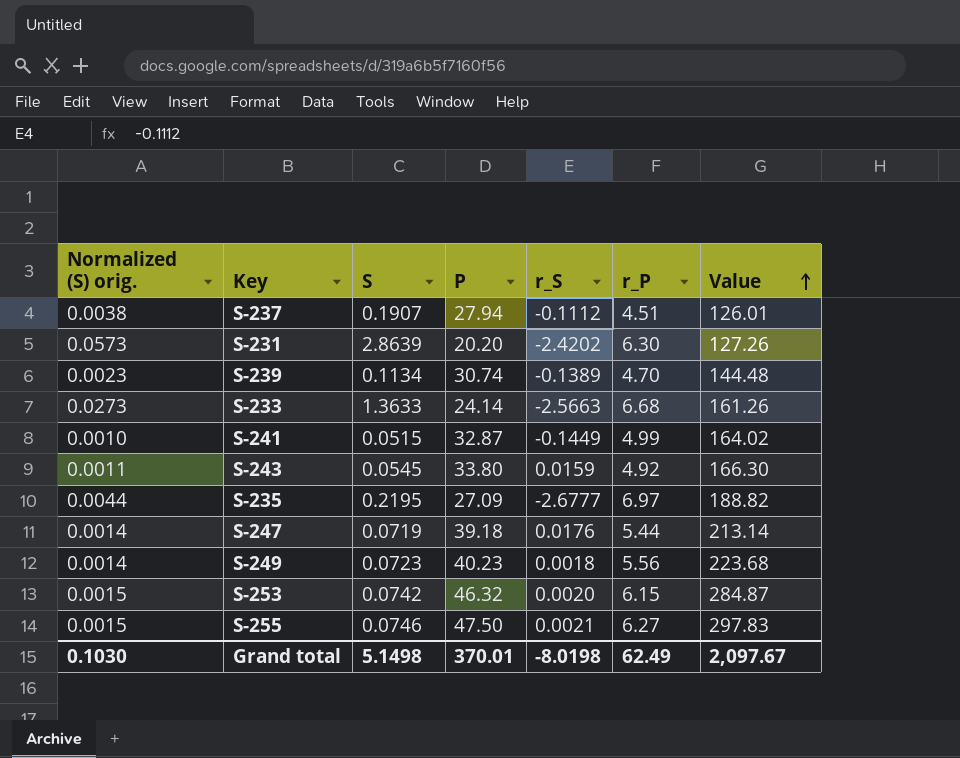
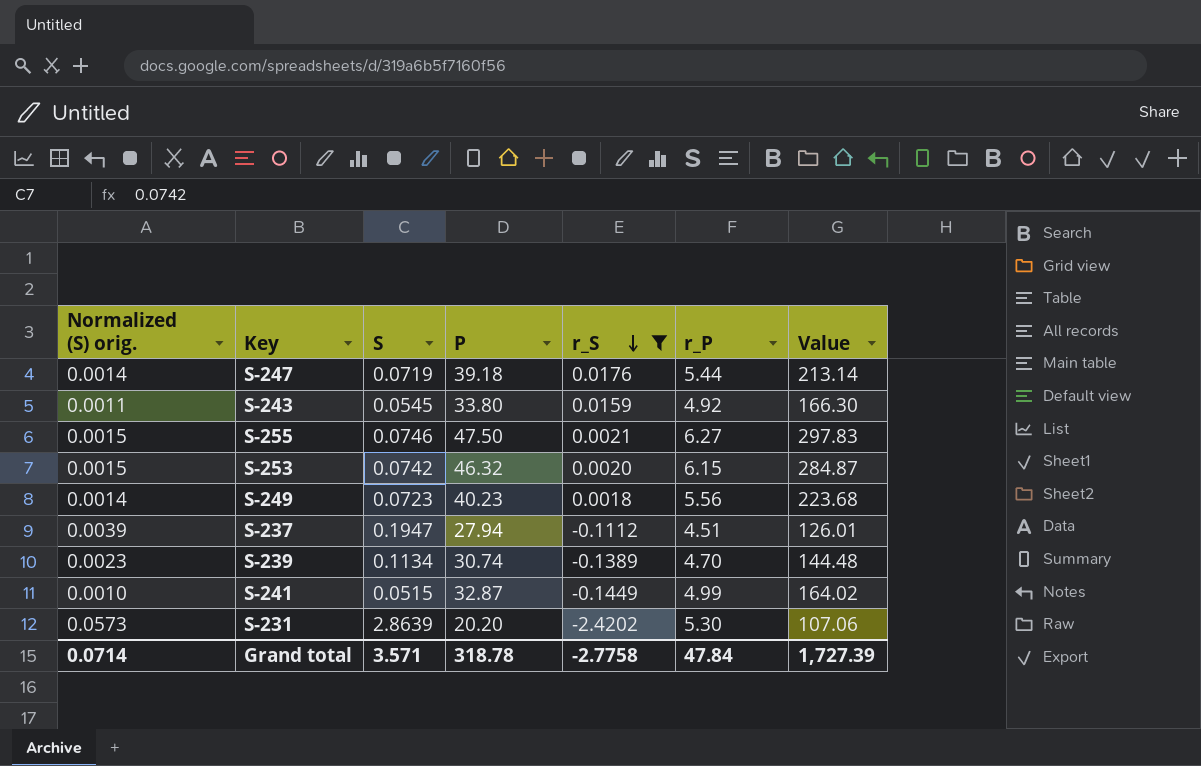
filter: none -> r_S >= -2.4202
row order: Value ascending -> r_S descending
S-237 | Normalized (S) orig.: 0.0038 -> 0.0039
S-237 | S: 0.1907 -> 0.1947
S-231 | r_P: 6.30 -> 5.30
S-231 | Value: 127.26 -> 107.06
Grand total | Normalized (S) orig.: 0.1030 -> 0.0714
Grand total | S: 5.1498 -> 3.571
Grand total | P: 370.01 -> 318.78
Grand total | r_S: -8.0198 -> -2.7758
Grand total | r_P: 62.49 -> 47.84
Grand total | Value: 2,097.67 -> 1,727.39

